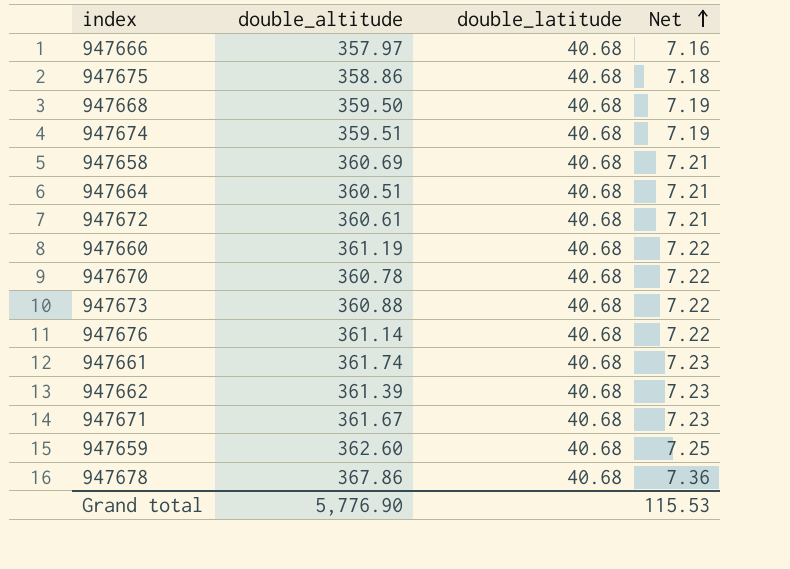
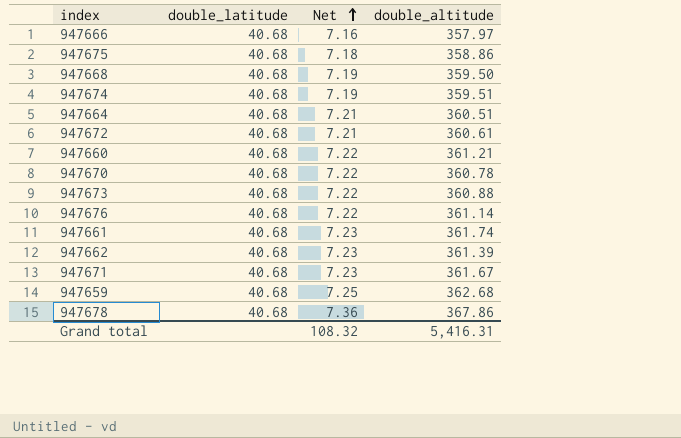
column double_altitude | position: 2 -> 4
row 947658: 360.69 | 40.68 | 7.21 -> none
947660 | double_altitude: 361.19 -> 361.21
947659 | double_altitude: 362.60 -> 362.68
Grand total | Net: 115.53 -> 108.32
Grand total | double_altitude: 5,776.90 -> 5,416.31

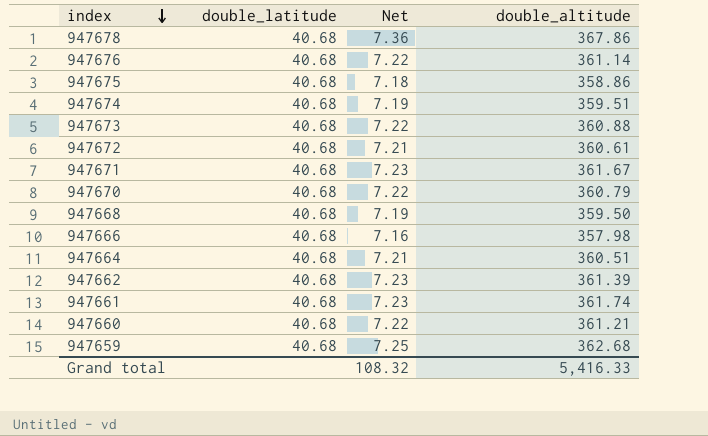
row order: Net ascending -> index descending
947670 | double_altitude: 360.78 -> 360.79
947666 | double_altitude: 357.97 -> 357.98
Grand total | double_altitude: 5,416.31 -> 5,416.33

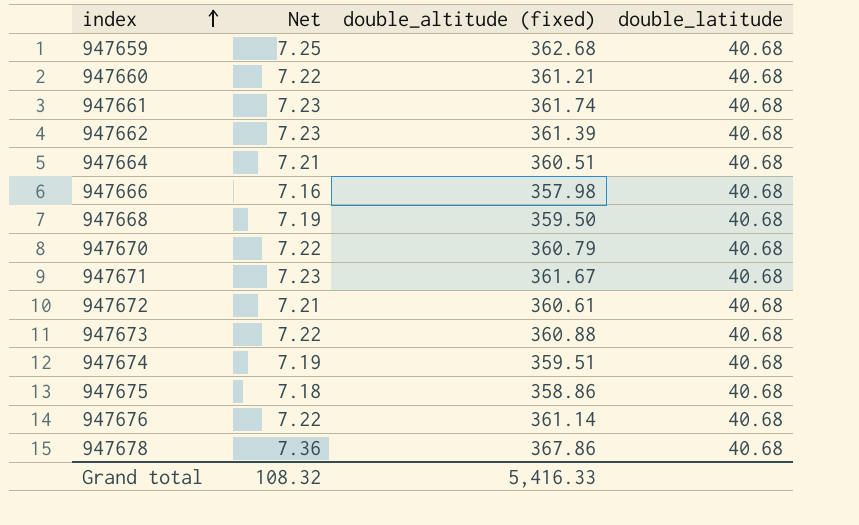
row order: index descending -> index ascending
column name: double_altitude -> double_altitude (fixed)
column double_latitude | position: 2 -> 4

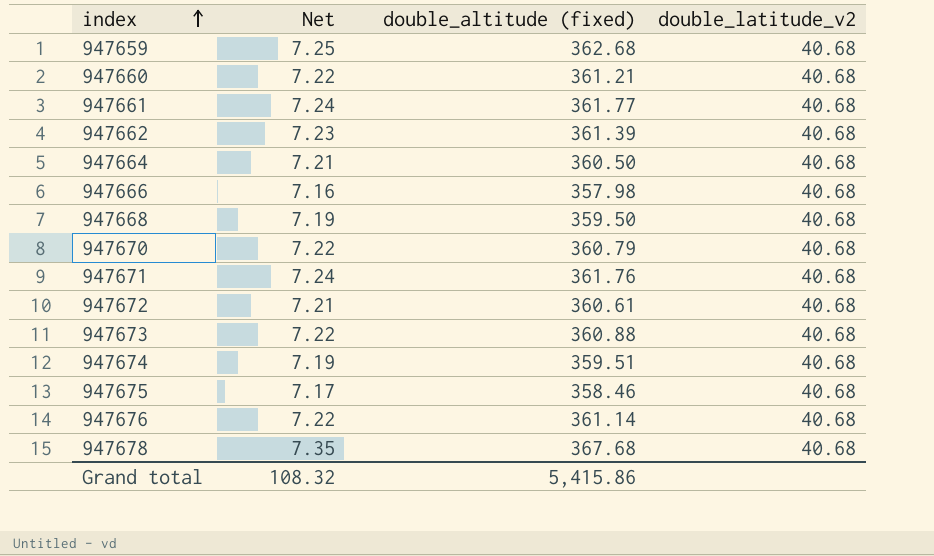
column name: double_latitude -> double_latitude_v2
947661 | Net: 7.23 -> 7.24
947661 | double_altitude (fixed): 361.74 -> 361.77
947664 | double_altitude (fixed): 360.51 -> 360.50
947671 | Net: 7.23 -> 7.24
947671 | double_altitude (fixed): 361.67 -> 361.76
947675 | Net: 7.18 -> 7.17
947675 | double_altitude (fixed): 358.86 -> 358.46
947678 | Net: 7.36 -> 7.35
947678 | double_altitude (fixed): 367.86 -> 367.68
Grand total | double_altitude (fixed): 5,416.33 -> 5,415.86

